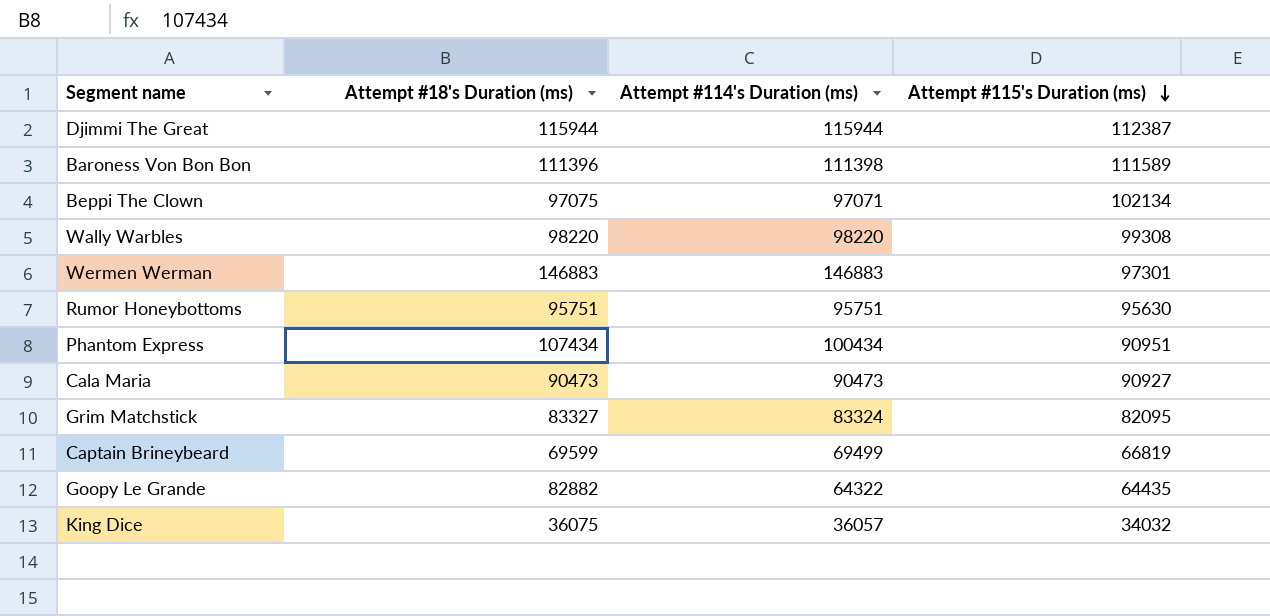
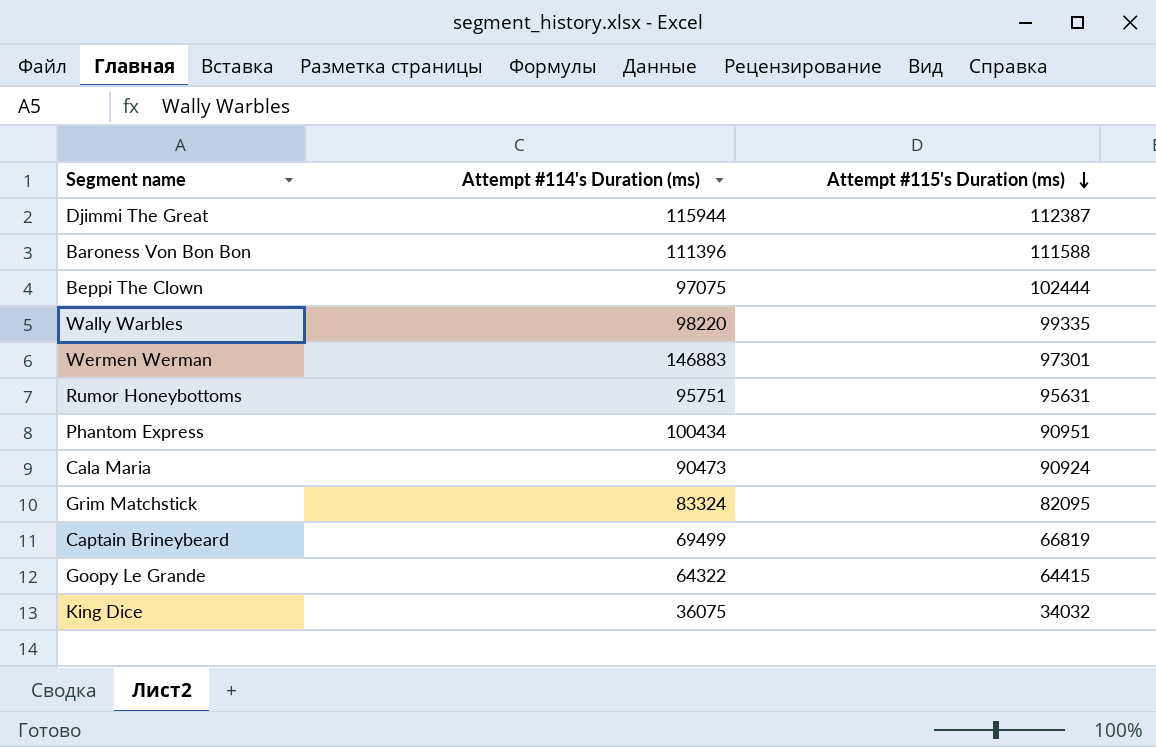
column Attempt #18's Duration (ms) | position: 2 -> none
Baroness Von Bon Bon | Attempt #114's Duration (ms): 111398 -> 111396
Baroness Von Bon Bon | Attempt #115's Duration (ms): 111589 -> 111588
Beppi The Clown | Attempt #114's Duration (ms): 97071 -> 97075
Beppi The Clown | Attempt #115's Duration (ms): 102134 -> 102444
Wally Warbles | Attempt #115's Duration (ms): 99308 -> 99335
Rumor Honeybottoms | Attempt #115's Duration (ms): 95630 -> 95631
Cala Maria | Attempt #115's Duration (ms): 90927 -> 90924
Goopy Le Grande | Attempt #115's Duration (ms): 64435 -> 64415
King Dice | Attempt #114's Duration (ms): 36057 -> 36075

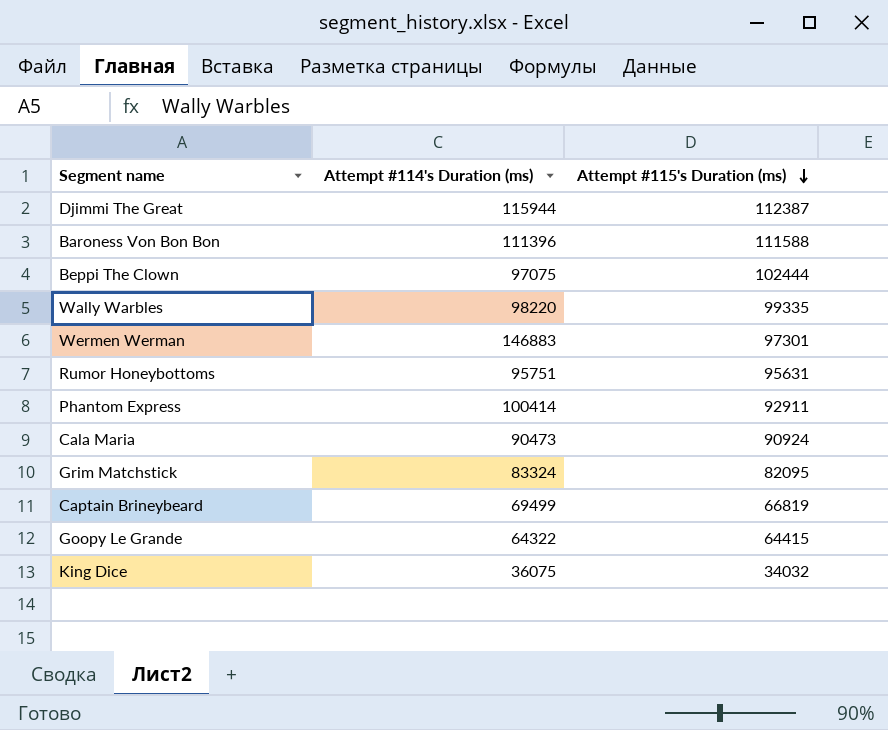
Phantom Express | Attempt #114's Duration (ms): 100434 -> 100414
Phantom Express | Attempt #115's Duration (ms): 90951 -> 92911

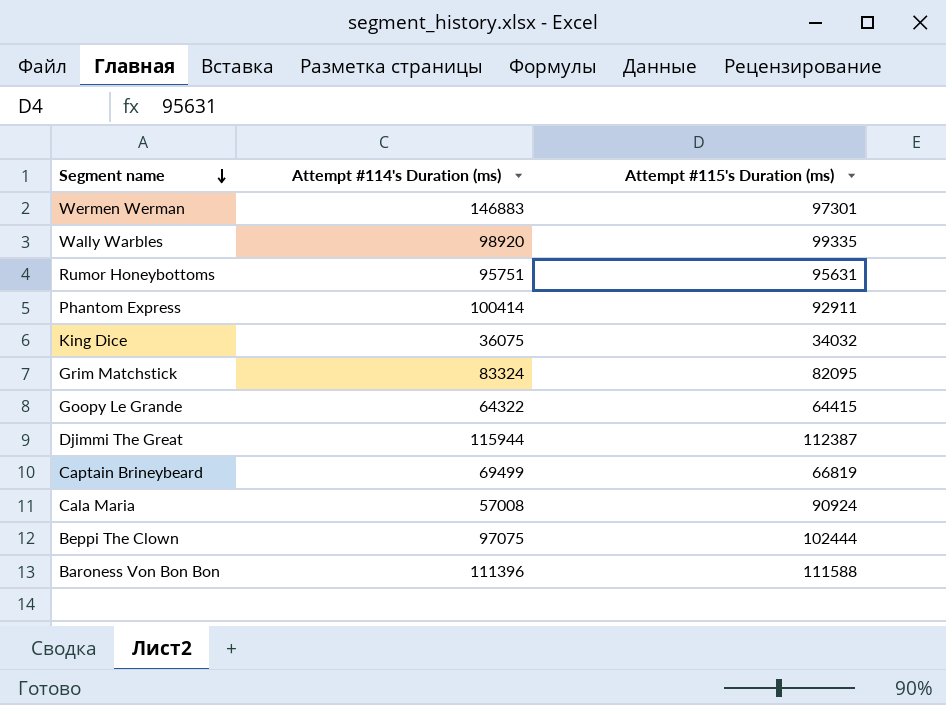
row order: Attempt #115's Duration (ms) descending -> Segment name descending
Wally Warbles | Attempt #114's Duration (ms): 98220 -> 98920
Cala Maria | Attempt #114's Duration (ms): 90473 -> 57008

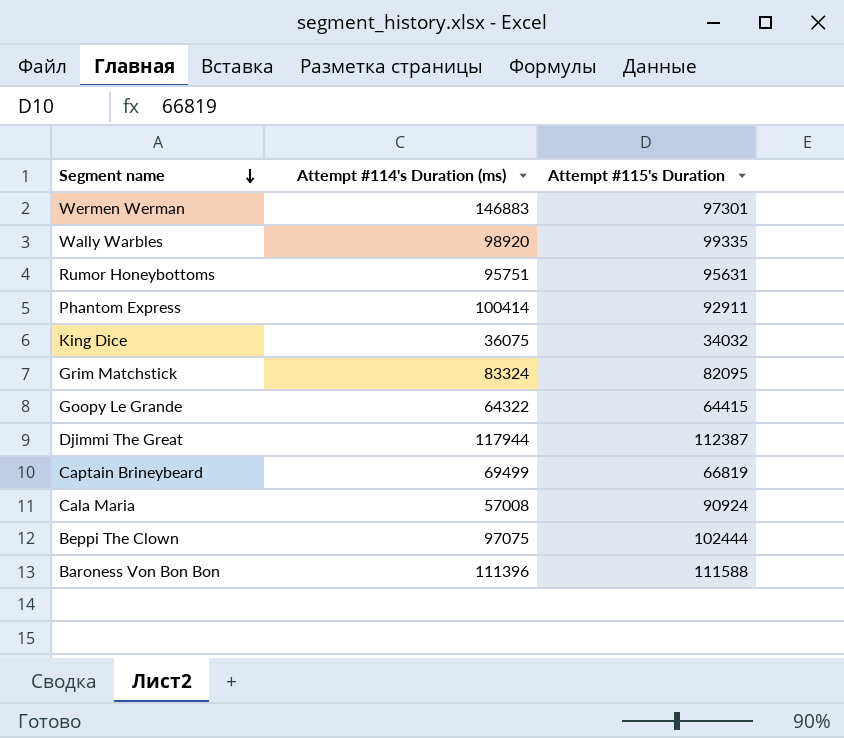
column name: Attempt #115's Duration (ms) -> Attempt #115's Duration
Djimmi The Great | Attempt #114's Duration (ms): 115944 -> 117944

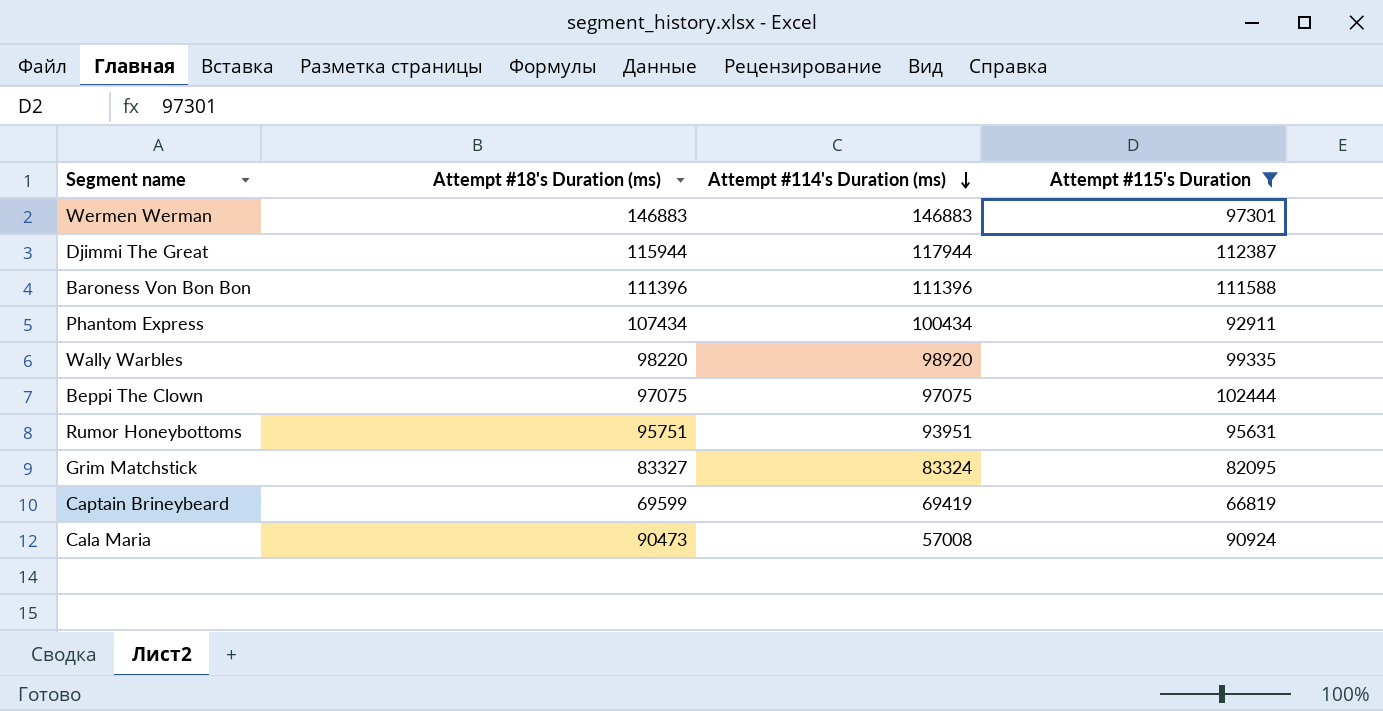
filter: none -> Attempt #115's Duration >= 66819
row order: Segment name descending -> Attempt #114's Duration (ms) descending
column Attempt #18's Duration (ms) | position: none -> 2
Phantom Express | Attempt #114's Duration (ms): 100414 -> 100434
Rumor Honeybottoms | Attempt #114's Duration (ms): 95751 -> 93951
Captain Brineybeard | Attempt #114's Duration (ms): 69499 -> 69419

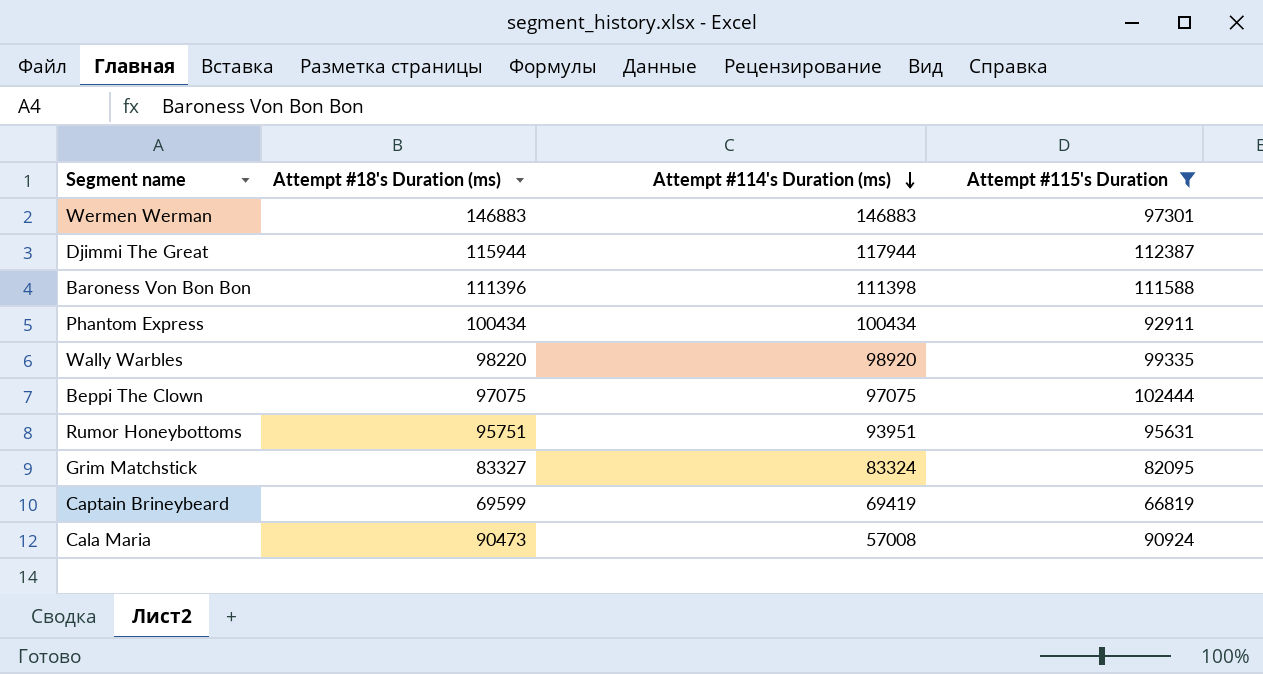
Baroness Von Bon Bon | Attempt #114's Duration (ms): 111396 -> 111398
Phantom Express | Attempt #18's Duration (ms): 107434 -> 100434

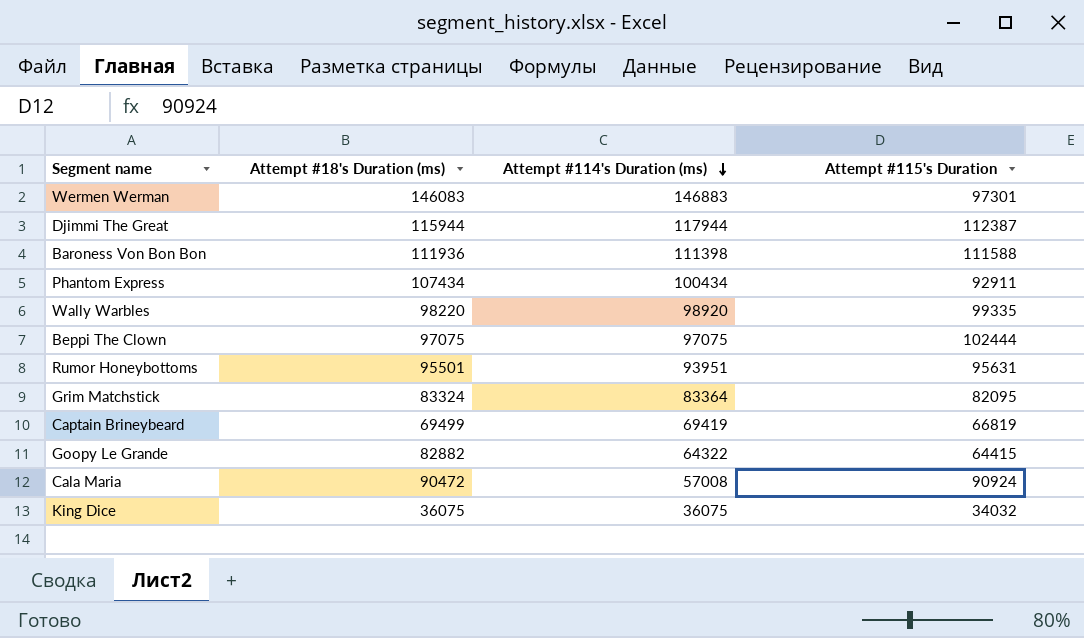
filter: Attempt #115's Duration >= 66819 -> none
Wermen Werman | Attempt #18's Duration (ms): 146883 -> 146083
Baroness Von Bon Bon | Attempt #18's Duration (ms): 111396 -> 111936
Phantom Express | Attempt #18's Duration (ms): 100434 -> 107434
Rumor Honeybottoms | Attempt #18's Duration (ms): 95751 -> 95501
Grim Matchstick | Attempt #18's Duration (ms): 83327 -> 83324
Grim Matchstick | Attempt #114's Duration (ms): 83324 -> 83364
Captain Brineybeard | Attempt #18's Duration (ms): 69599 -> 69499
Cala Maria | Attempt #18's Duration (ms): 90473 -> 90472

